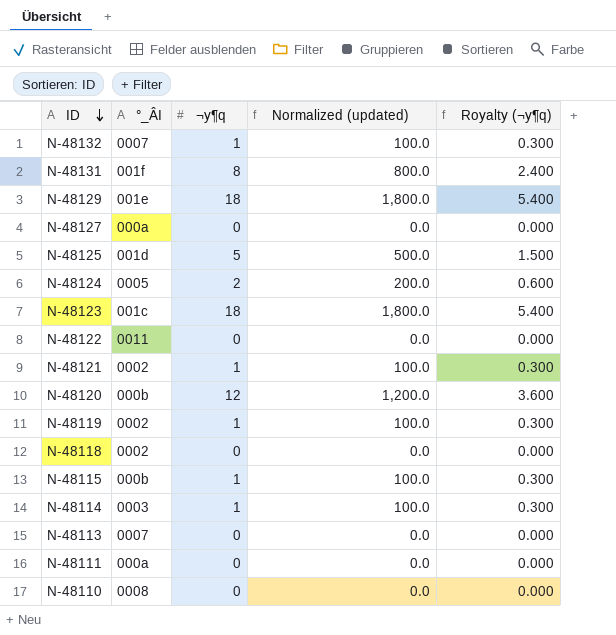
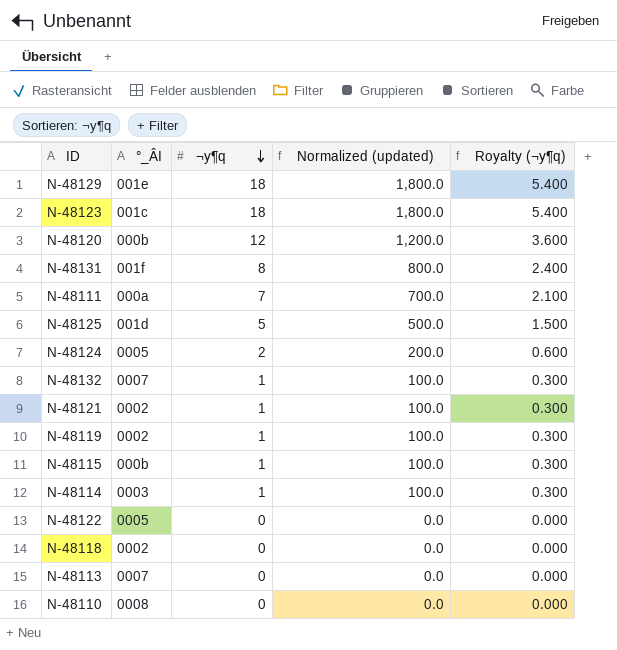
row order: ID descending -> ¬y¶q descending
row N-48127: 000a | 0 | 0.0 | 0.000 -> none
N-48111 | ¬y¶q: 0 -> 7
N-48111 | Normalized (updated): 0.0 -> 700.0
N-48111 | Royalty (¬y¶q): 0.000 -> 2.100
N-48122 | °_ÂI: 0011 -> 0005

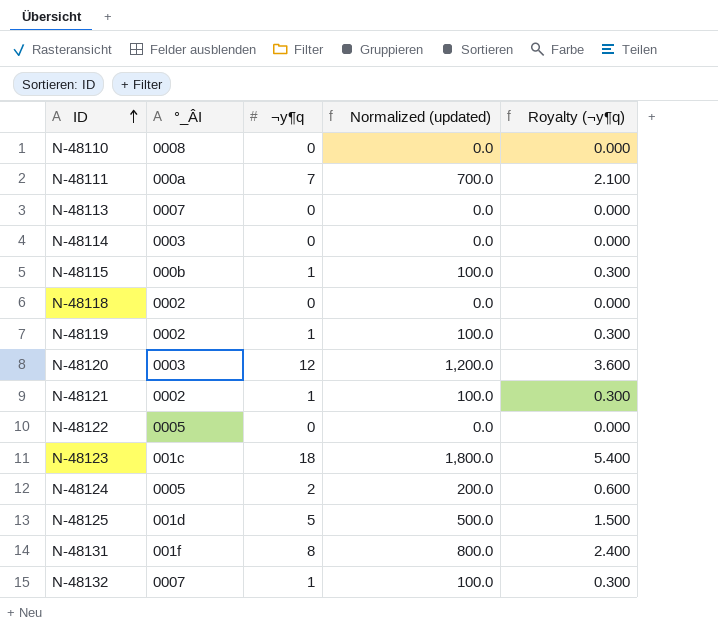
row order: ¬y¶q descending -> ID ascending
row N-48129: 001e | 18 | 1,800.0 | 5.400 -> none
N-48114 | ¬y¶q: 1 -> 0
N-48114 | Normalized (updated): 100.0 -> 0.0
N-48114 | Royalty (¬y¶q): 0.300 -> 0.000
N-48120 | °_ÂI: 000b -> 0003

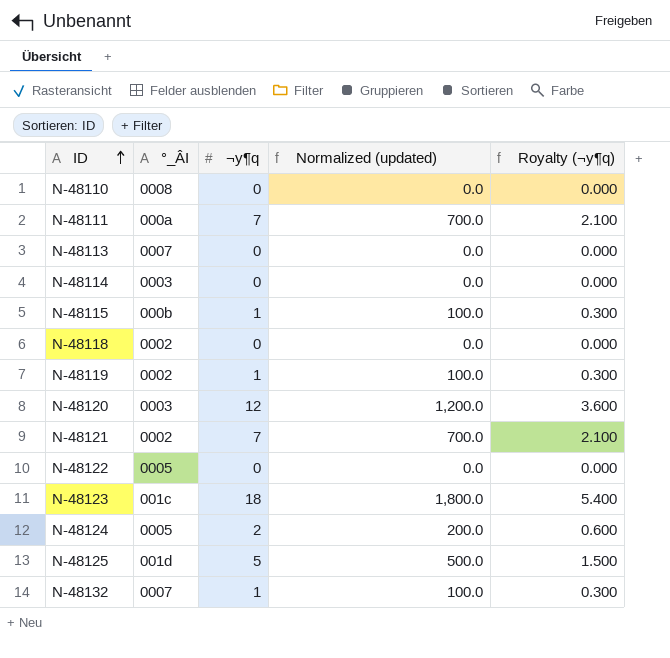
row N-48131: 001f | 8 | 800.0 | 2.400 -> none
N-48121 | ¬y¶q: 1 -> 7
N-48121 | Normalized (updated): 100.0 -> 700.0
N-48121 | Royalty (¬y¶q): 0.300 -> 2.100

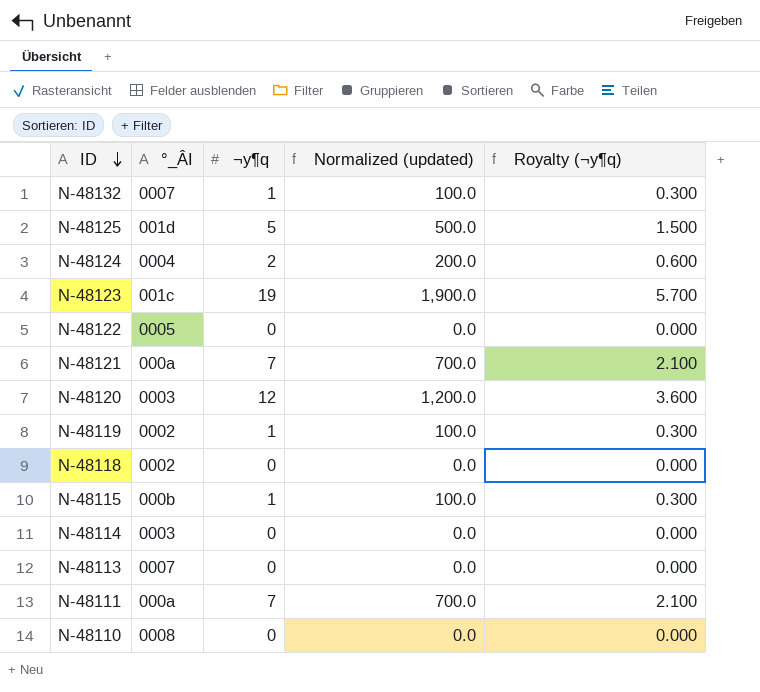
row order: ID ascending -> ID descending
N-48124 | °_ÂI: 0005 -> 0004
N-48123 | ¬y¶q: 18 -> 19
N-48123 | Normalized (updated): 1,800.0 -> 1,900.0
N-48123 | Royalty (¬y¶q): 5.400 -> 5.700
N-48121 | °_ÂI: 0002 -> 000a

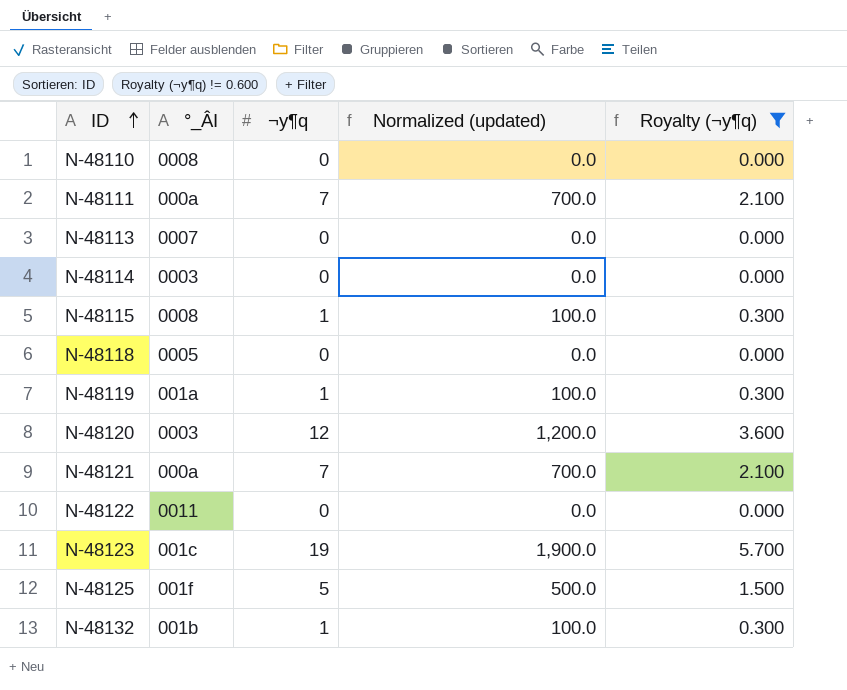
filter: none -> Royalty (¬y¶q) != 0.600
row order: ID descending -> ID ascending
N-48115 | °_ÂI: 000b -> 0008
N-48118 | °_ÂI: 0002 -> 0005
N-48119 | °_ÂI: 0002 -> 001a
N-48122 | °_ÂI: 0005 -> 0011
N-48125 | °_ÂI: 001d -> 001f
N-48132 | °_ÂI: 0007 -> 001b

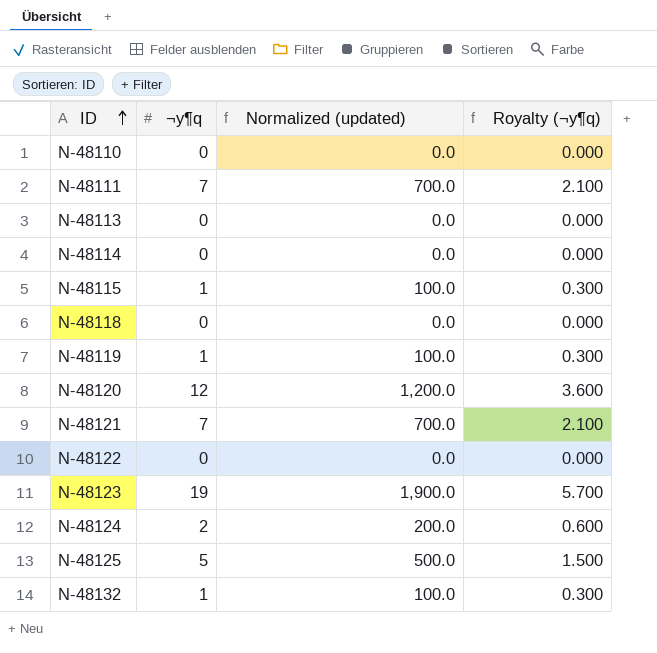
filter: Royalty (¬y¶q) != 0.600 -> none
column °_ÂI | position: 2 -> none

